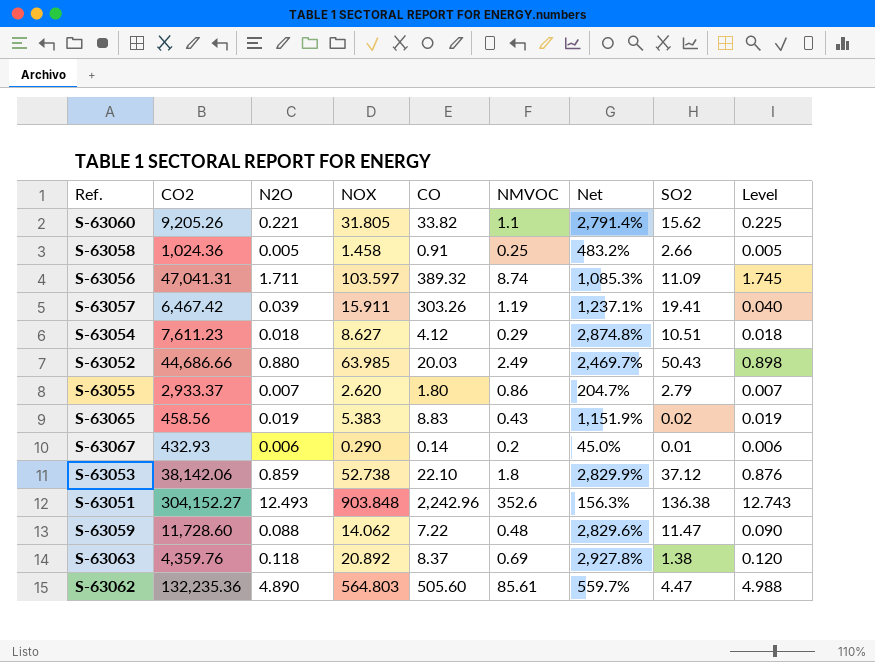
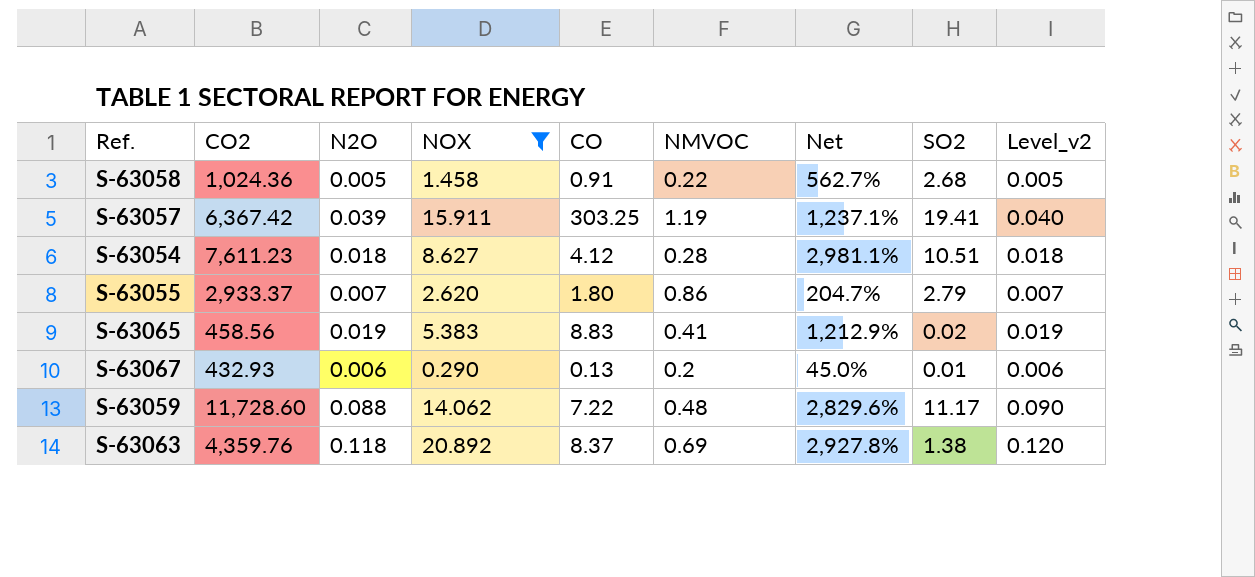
filter: none -> NOX <= 20.892
column name: Level -> Level_v2
S-63058 | NMVOC: 0.25 -> 0.22
S-63058 | Net: 483.2% -> 562.7%
S-63058 | SO2: 2.66 -> 2.68
S-63057 | CO2: 6,467.42 -> 6,367.42
S-63057 | CO: 303.26 -> 303.25
S-63054 | NMVOC: 0.29 -> 0.28
S-63054 | Net: 2,874.8% -> 2,981.1%
S-63065 | NMVOC: 0.43 -> 0.41
S-63065 | Net: 1,151.9% -> 1,212.9%
S-63067 | CO: 0.14 -> 0.13
S-63059 | SO2: 11.47 -> 11.17

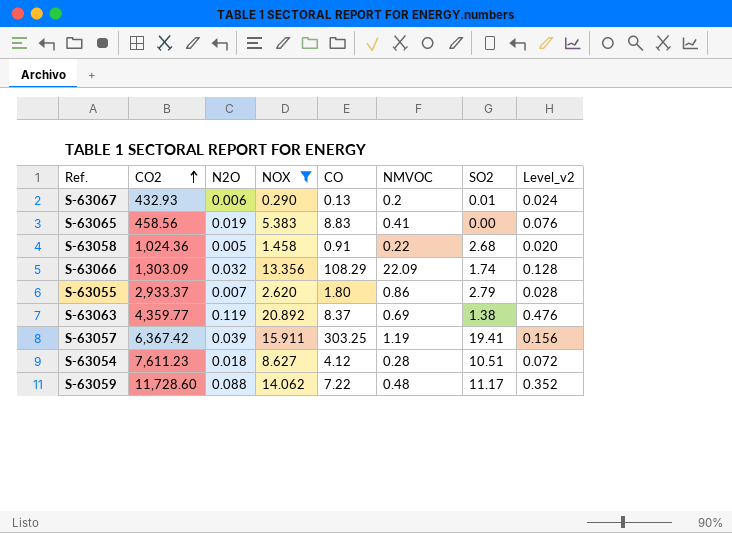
row order: none -> CO2 ascending
column Net | formula: ([NOX] - [NMVOC]) / [NMVOC] -> none
column Level_v2 | formula: [N2O] * 1.02 -> [N2O] * 4
S-63065 | SO2: 0.02 -> 0.00
row S-63066: none -> 1,303.09 | 0.032 | 13.356 | 108.29 | 22.09 | 1.74 | 0.128
S-63063 | CO2: 4,359.76 -> 4,359.77
S-63063 | N2O: 0.118 -> 0.119

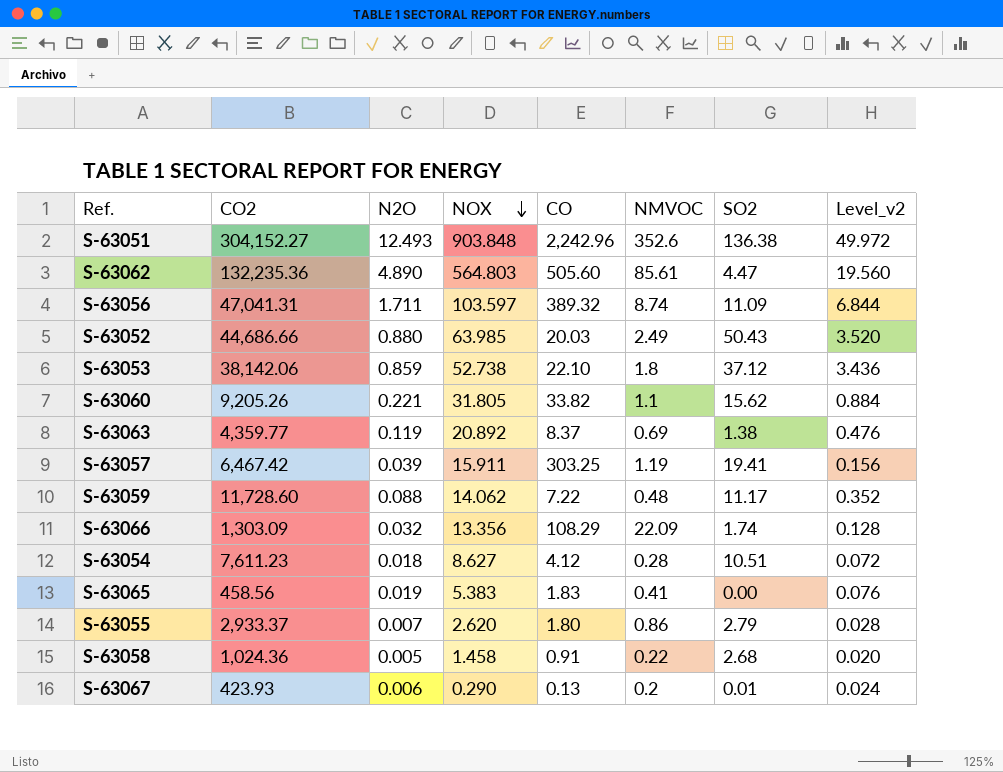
filter: NOX <= 20.892 -> none
row order: CO2 ascending -> NOX descending
S-63057 | CO2: 6,367.42 -> 6,467.42
S-63065 | CO: 8.83 -> 1.83
S-63067 | CO2: 432.93 -> 423.93

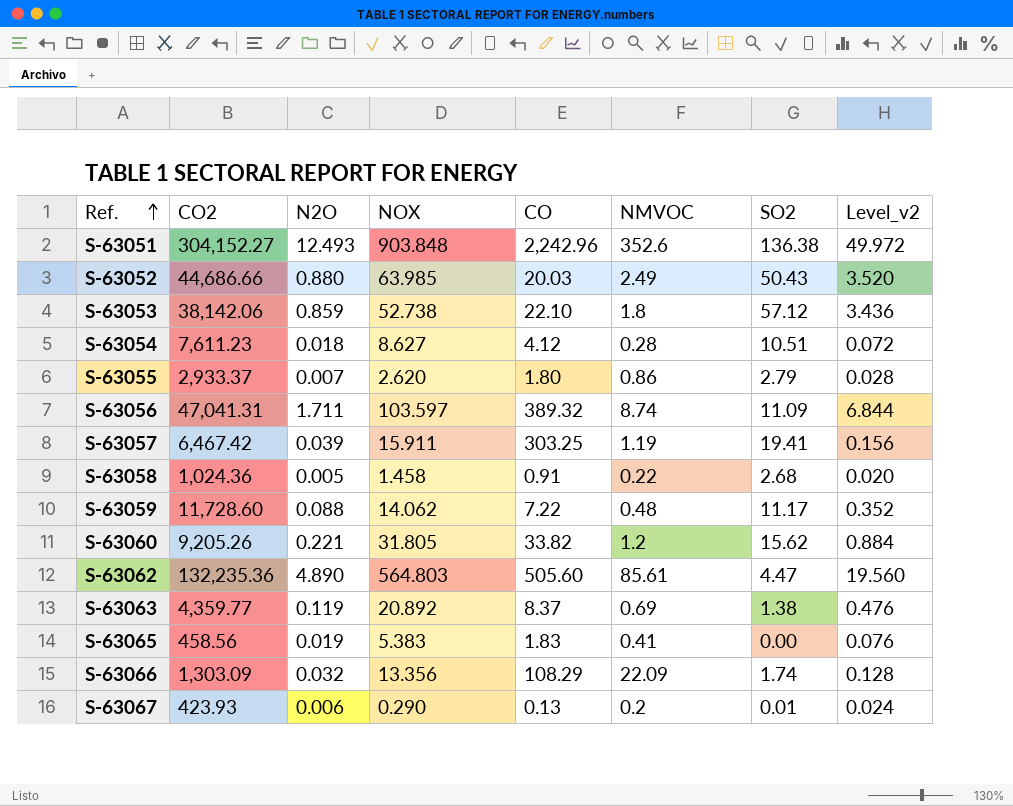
row order: NOX descending -> Ref. ascending
S-63053 | SO2: 37.12 -> 57.12
S-63060 | NMVOC: 1.1 -> 1.2

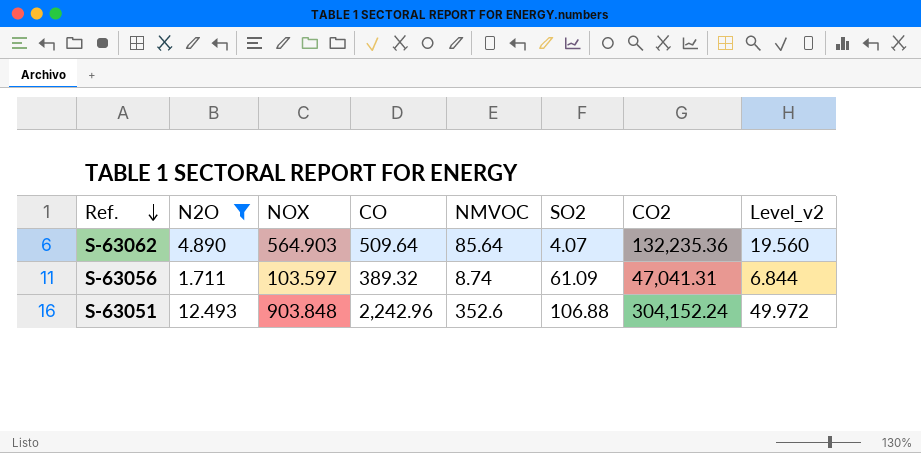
filter: none -> N2O >= 1.711
row order: Ref. ascending -> Ref. descending
column CO2 | position: 2 -> 7
S-63062 | NOX: 564.803 -> 564.903
S-63062 | CO: 505.60 -> 509.64
S-63062 | NMVOC: 85.61 -> 85.64
S-63062 | SO2: 4.47 -> 4.07
S-63056 | SO2: 11.09 -> 61.09
S-63051 | SO2: 136.38 -> 106.88
S-63051 | CO2: 304,152.27 -> 304,152.24

